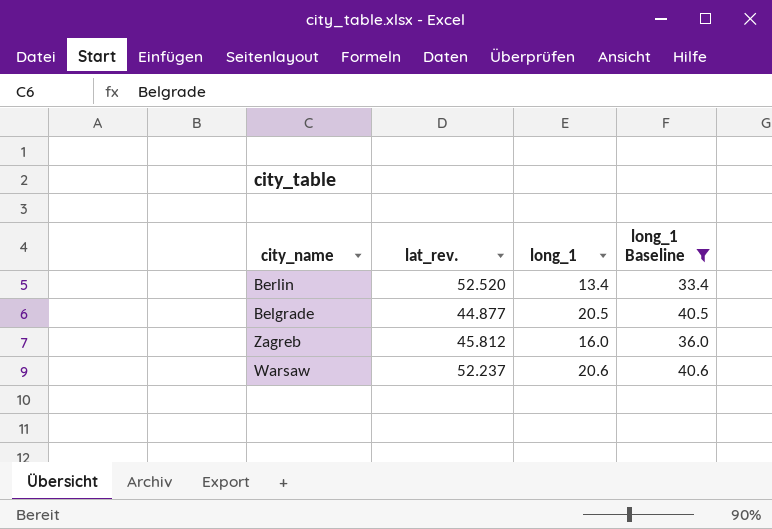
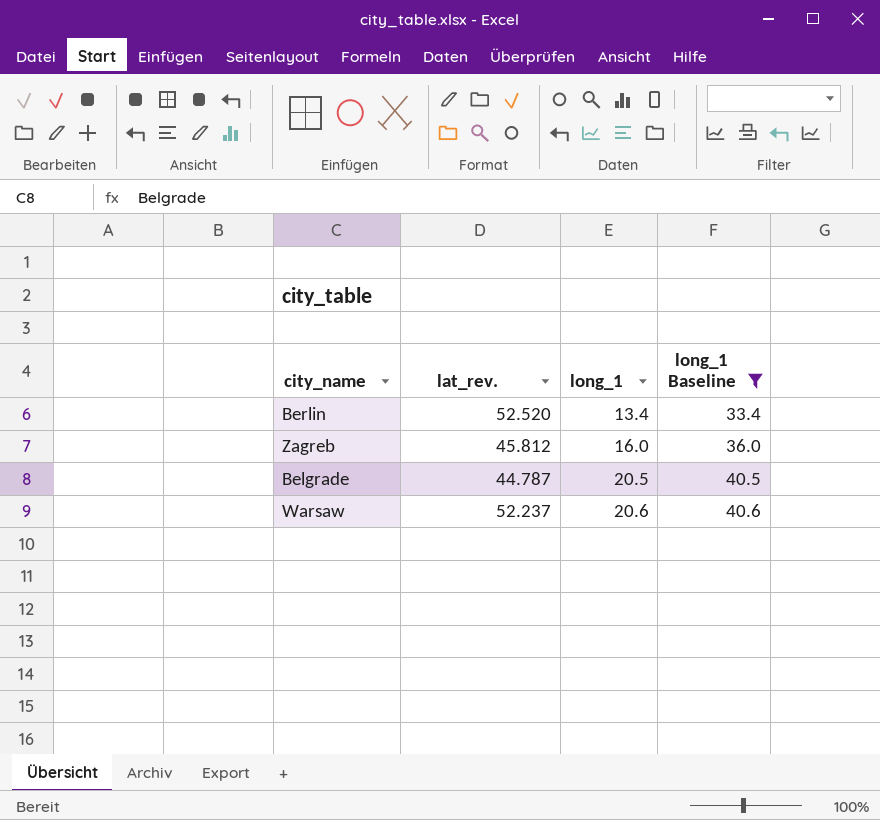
row order: none -> long_1 ascending
Belgrade | lat_rev.: 44.877 -> 44.787

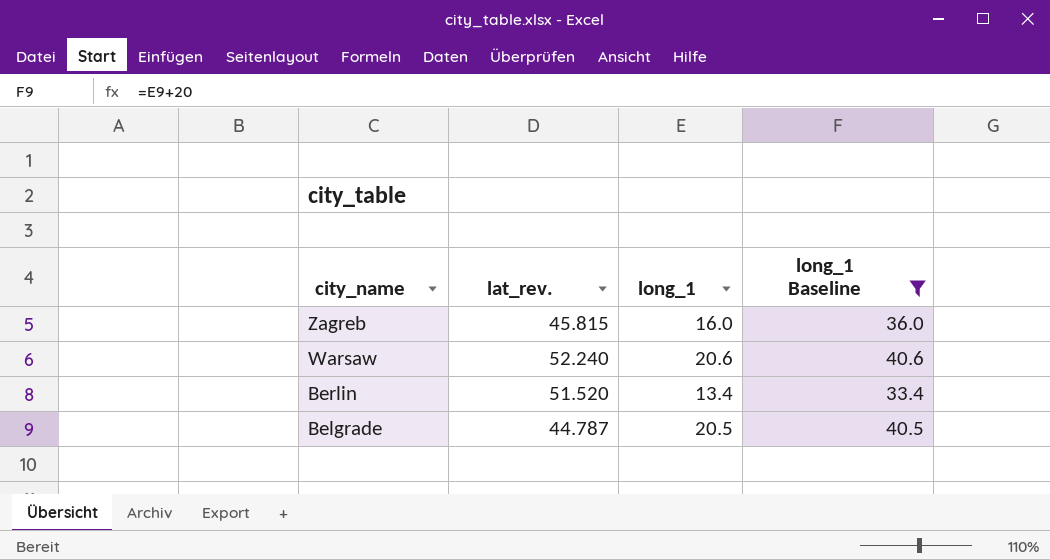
row order: long_1 ascending -> city_name descending
Zagreb | lat_rev.: 45.812 -> 45.815
Warsaw | lat_rev.: 52.237 -> 52.240
Berlin | lat_rev.: 52.520 -> 51.520

